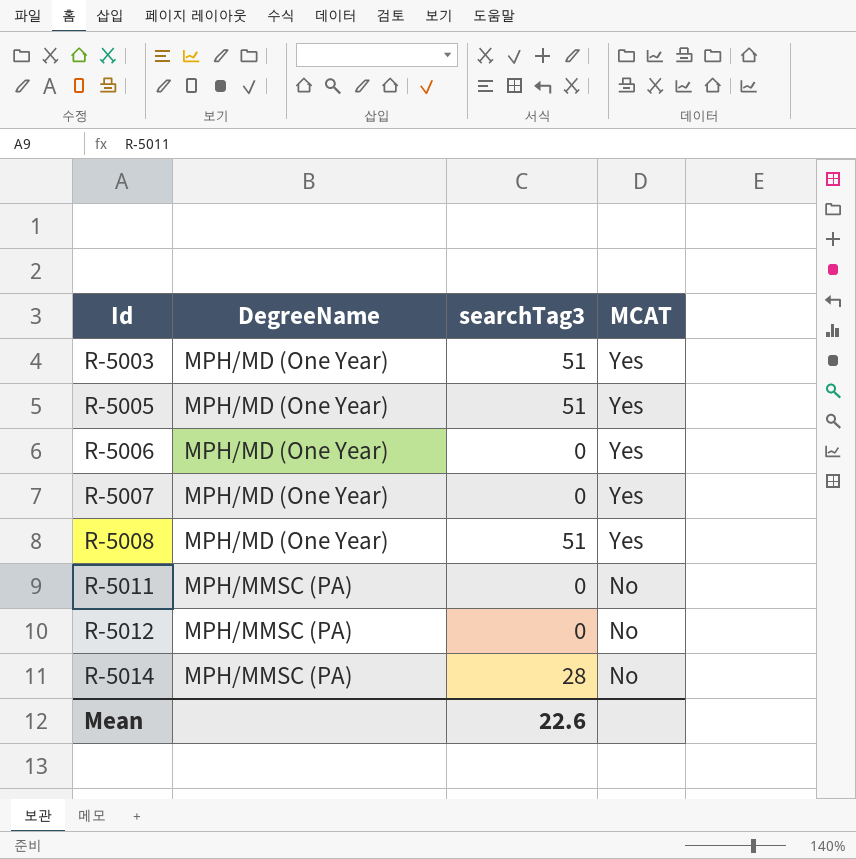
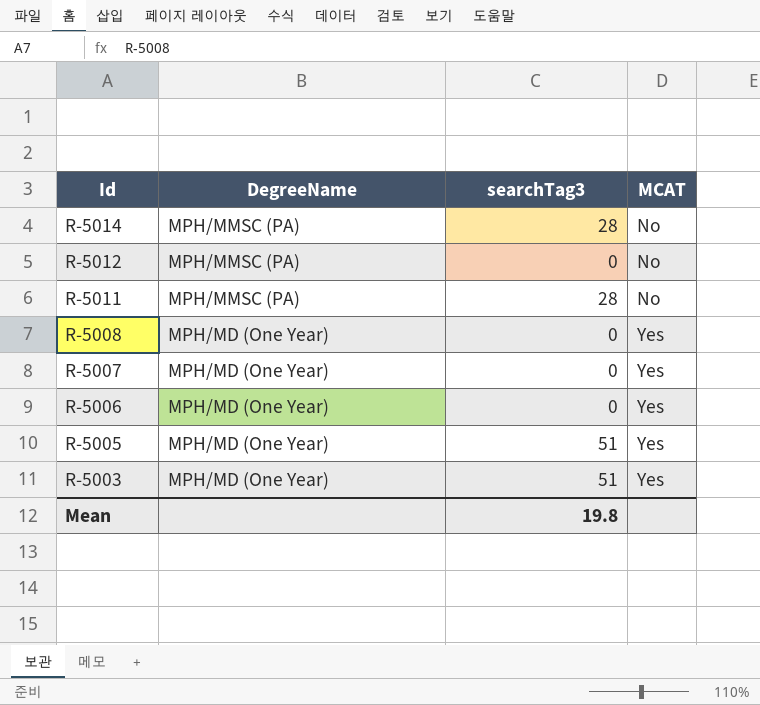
row order: Id ascending -> Id descending
R-5011 | searchTag3: 0 -> 28
R-5008 | searchTag3: 51 -> 0
Mean | searchTag3: 22.6 -> 19.8

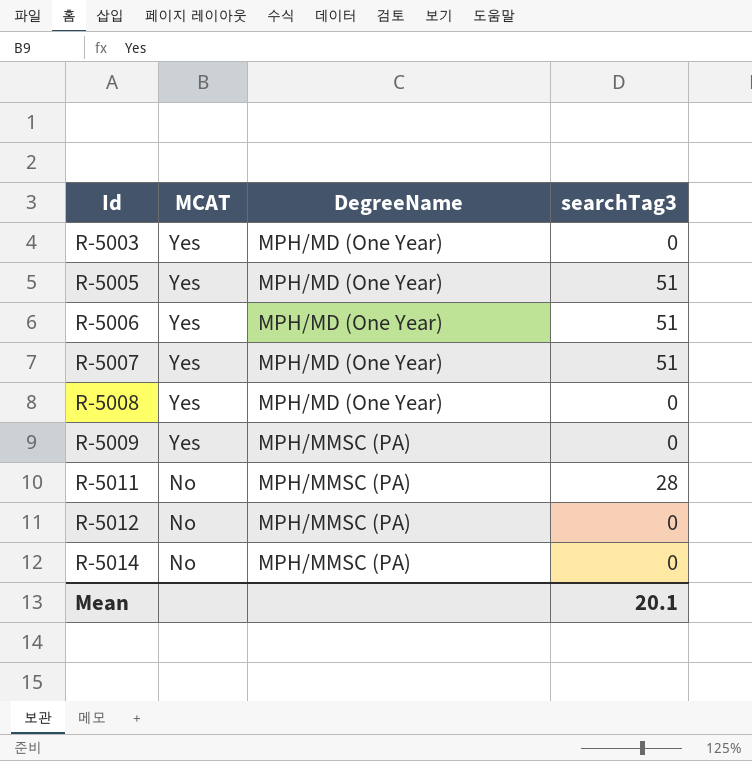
row order: Id descending -> Id ascending
column MCAT | position: 4 -> 2
R-5003 | searchTag3: 51 -> 0
R-5006 | searchTag3: 0 -> 51
R-5007 | searchTag3: 0 -> 51
row R-5009: none -> Yes | MPH/MMSC (PA) | 0
R-5014 | searchTag3: 28 -> 0
Mean | searchTag3: 19.8 -> 20.1

